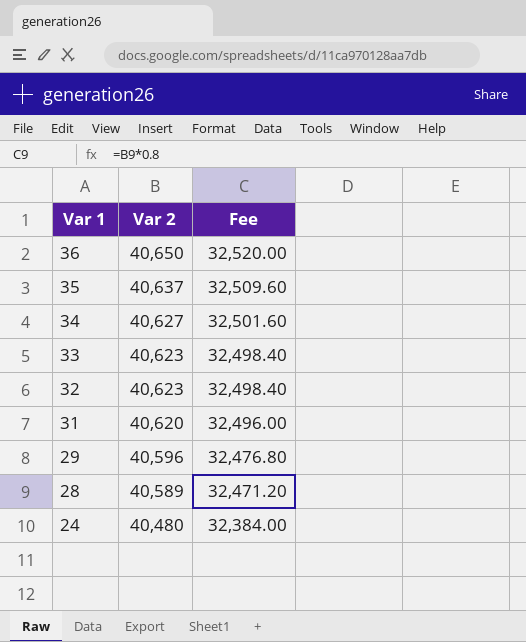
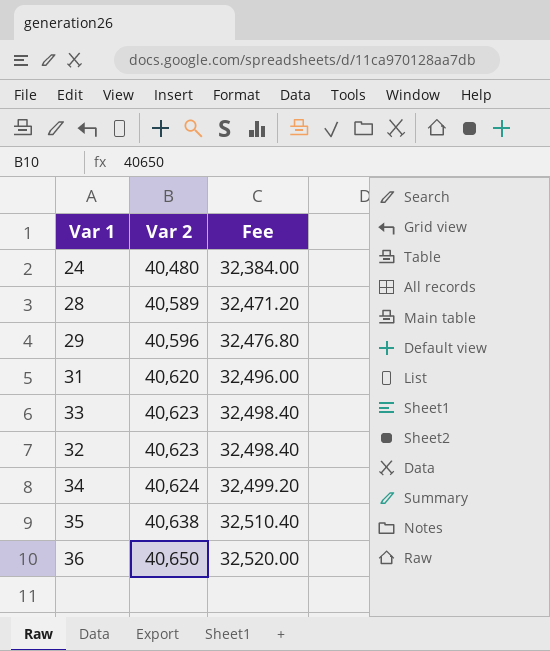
row order: Var 1 descending -> Var 2 ascending
34 | Var 2: 40,627 -> 40,624
34 | Fee: 32,501.60 -> 32,499.20
35 | Var 2: 40,637 -> 40,638
35 | Fee: 32,509.60 -> 32,510.40

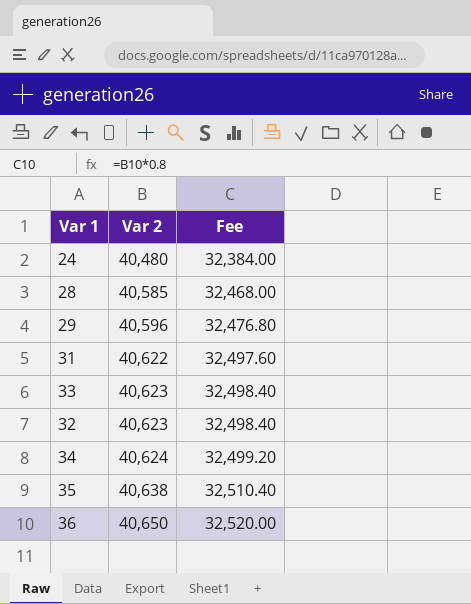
28 | Var 2: 40,589 -> 40,585
28 | Fee: 32,471.20 -> 32,468.00
31 | Var 2: 40,620 -> 40,622
31 | Fee: 32,496.00 -> 32,497.60

